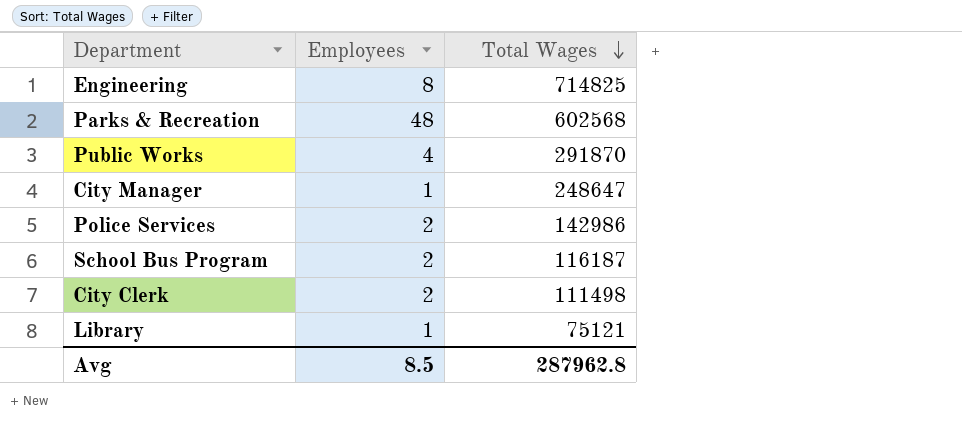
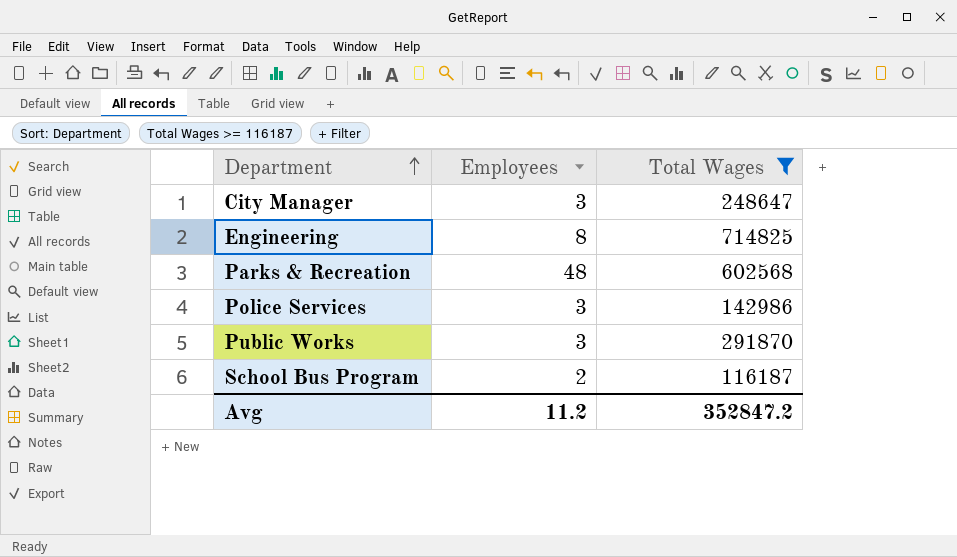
filter: none -> Total Wages >= 116187
row order: Total Wages descending -> Department ascending
City Manager | Employees: 1 -> 3
Police Services | Employees: 2 -> 3
Public Works | Employees: 4 -> 3
Avg | Employees: 8.5 -> 11.2
Avg | Total Wages: 287962.8 -> 352847.2

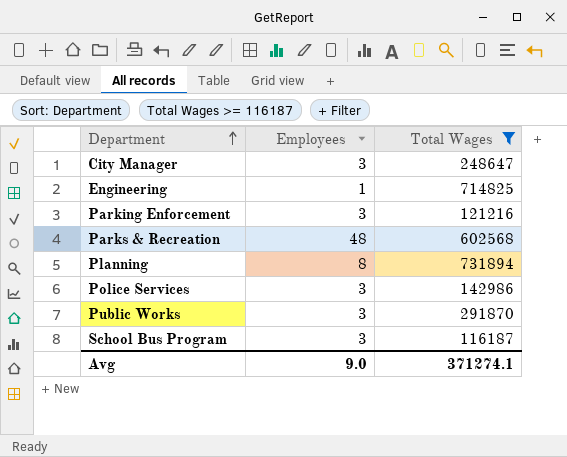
Engineering | Employees: 8 -> 1
row Parking Enforcement: none -> 3 | 121216
row Planning: none -> 8 | 731894
School Bus Program | Employees: 2 -> 3
Avg | Employees: 11.2 -> 9.0
Avg | Total Wages: 352847.2 -> 371274.1

